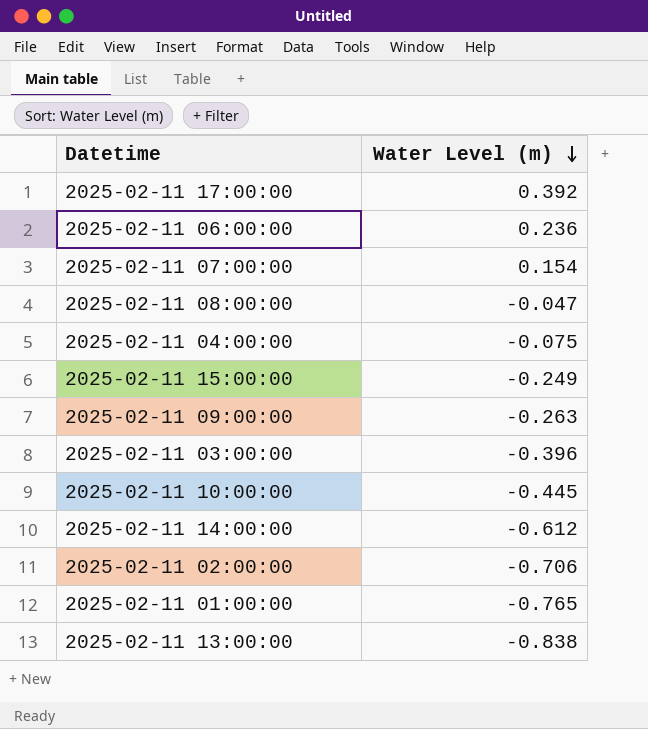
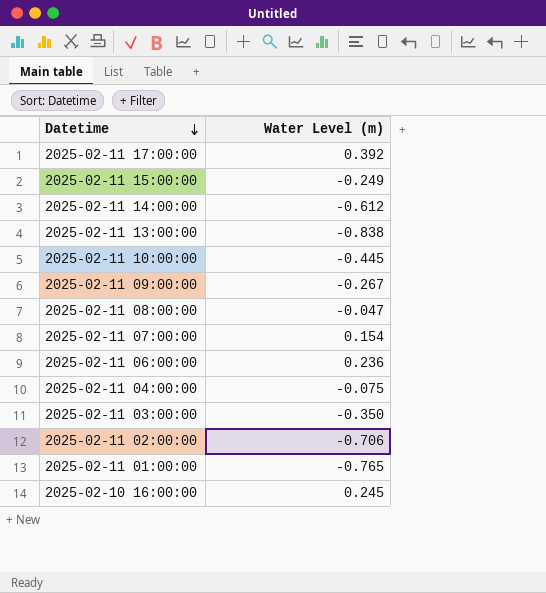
row order: Water Level (m) descending -> Datetime descending
2025-02-11 09:00:00 | Water Level (m): -0.263 -> -0.267
2025-02-11 03:00:00 | Water Level (m): -0.396 -> -0.350
row 2025-02-10 16:00:00: none -> 0.245

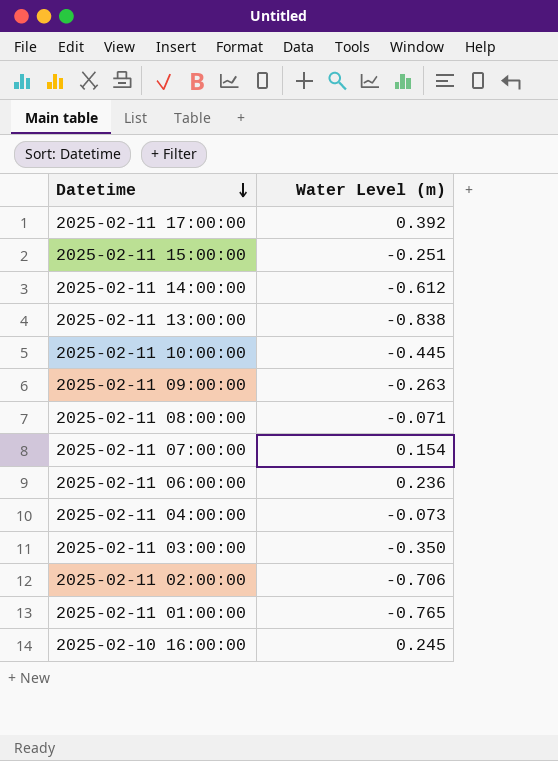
2025-02-11 15:00:00 | Water Level (m): -0.249 -> -0.251
2025-02-11 09:00:00 | Water Level (m): -0.267 -> -0.263
2025-02-11 08:00:00 | Water Level (m): -0.047 -> -0.071
2025-02-11 04:00:00 | Water Level (m): -0.075 -> -0.073

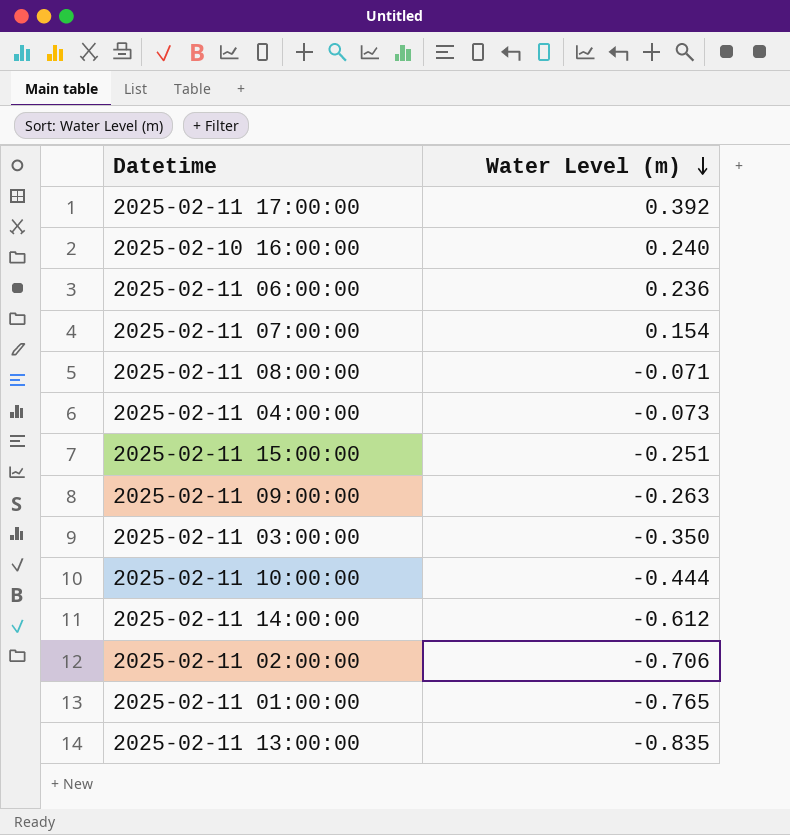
row order: Datetime descending -> Water Level (m) descending
2025-02-10 16:00:00 | Water Level (m): 0.245 -> 0.240
2025-02-11 10:00:00 | Water Level (m): -0.445 -> -0.444
2025-02-11 13:00:00 | Water Level (m): -0.838 -> -0.835

